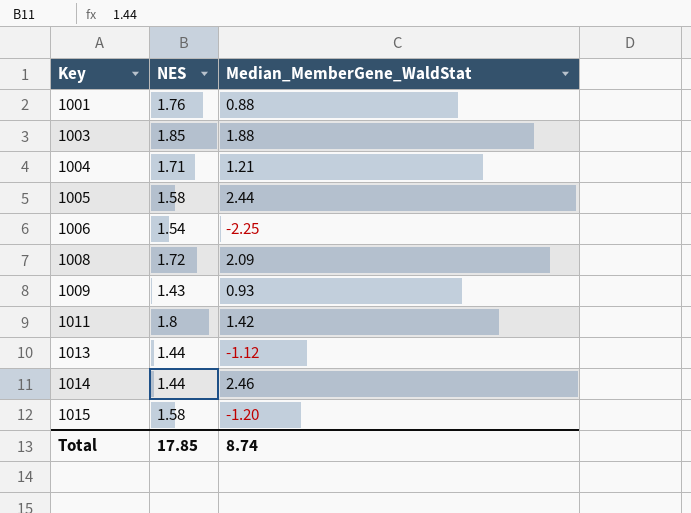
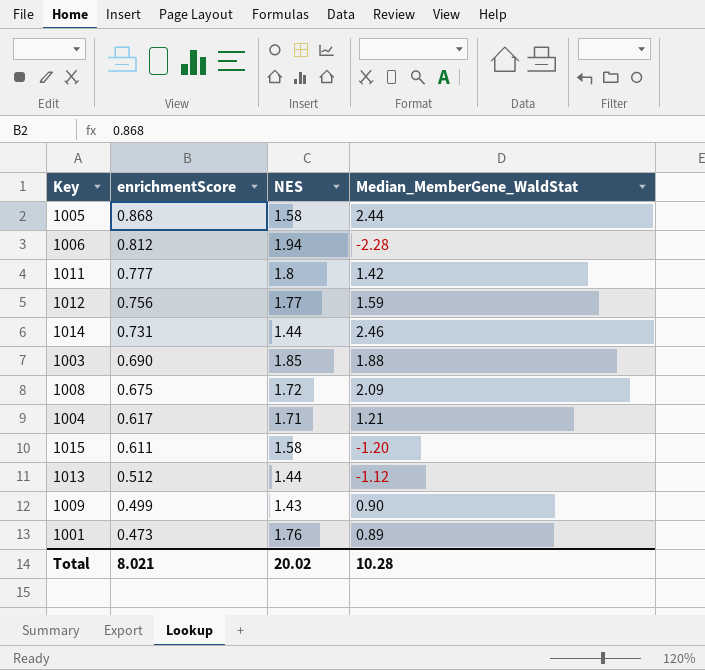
row order: Key ascending -> enrichmentScore descending
column enrichmentScore | position: none -> 2
1006 | NES: 1.54 -> 1.94
1006 | Median_MemberGene_WaldStat: -2.25 -> -2.28
row 1012: none -> 0.756 | 1.77 | 1.59
1009 | Median_MemberGene_WaldStat: 0.93 -> 0.90
1001 | Median_MemberGene_WaldStat: 0.88 -> 0.89
Total | NES: 17.85 -> 20.02
Total | Median_MemberGene_WaldStat: 8.74 -> 10.28

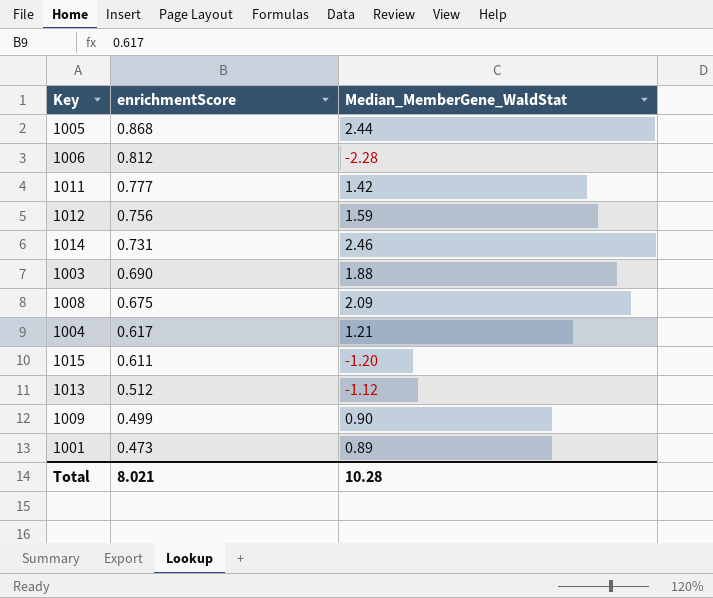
column NES | position: 3 -> none

